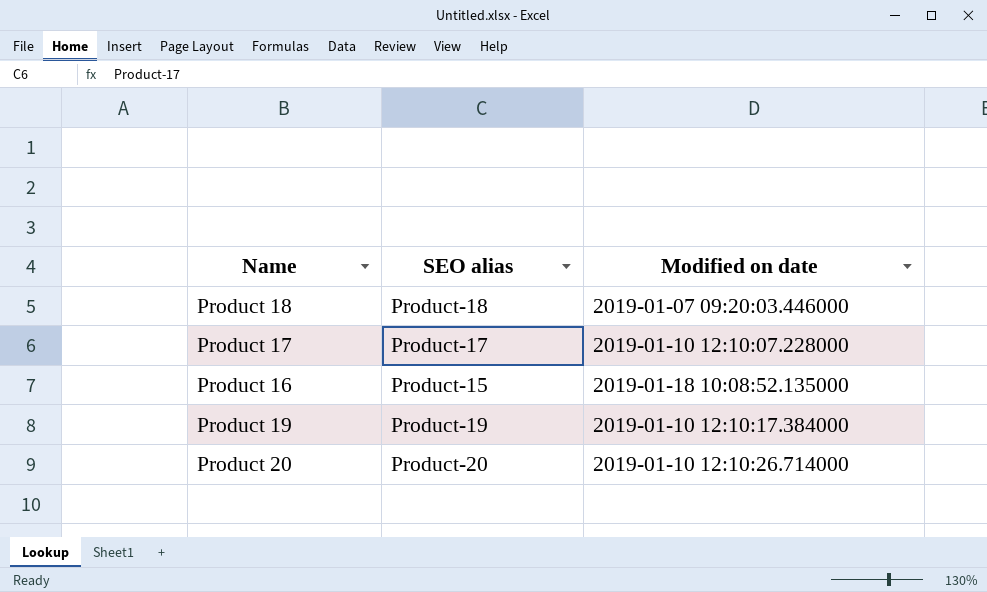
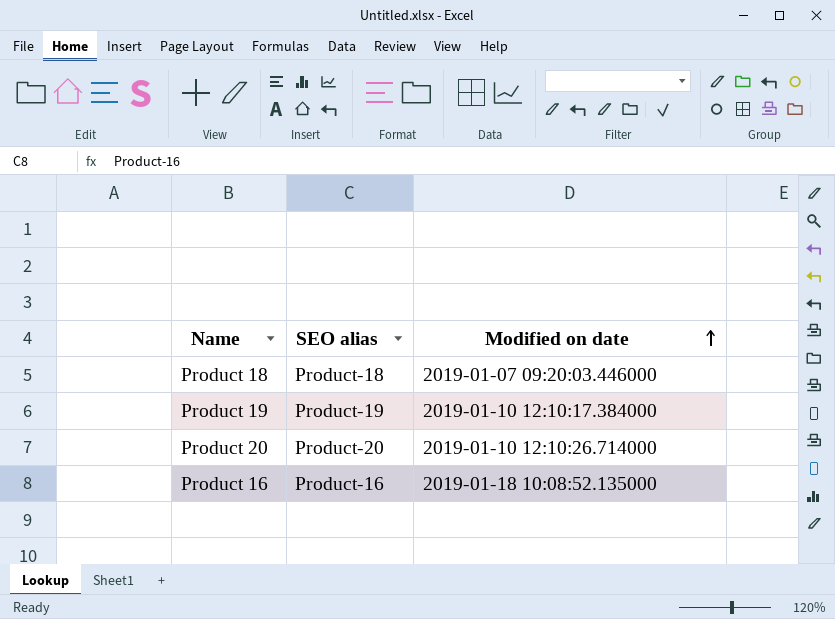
row order: none -> Modified on date ascending
row Product 17: Product-17 | 2019-01-10 12:10:07.228000 -> none
Product 16 | SEO alias: Product-15 -> Product-16

